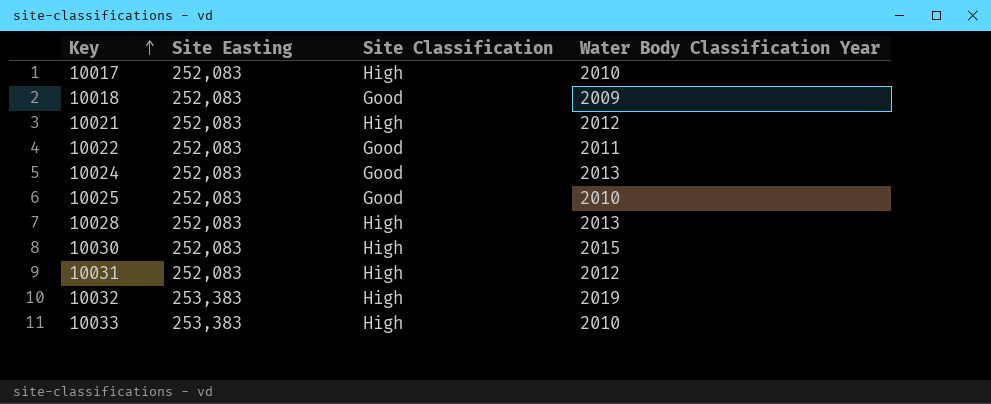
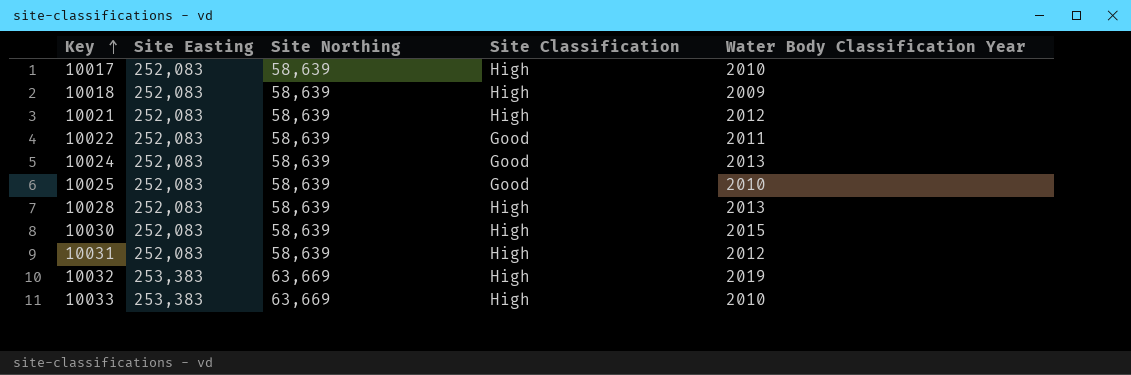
column Site Northing | position: none -> 3
10018 | Site Classification: Good -> High

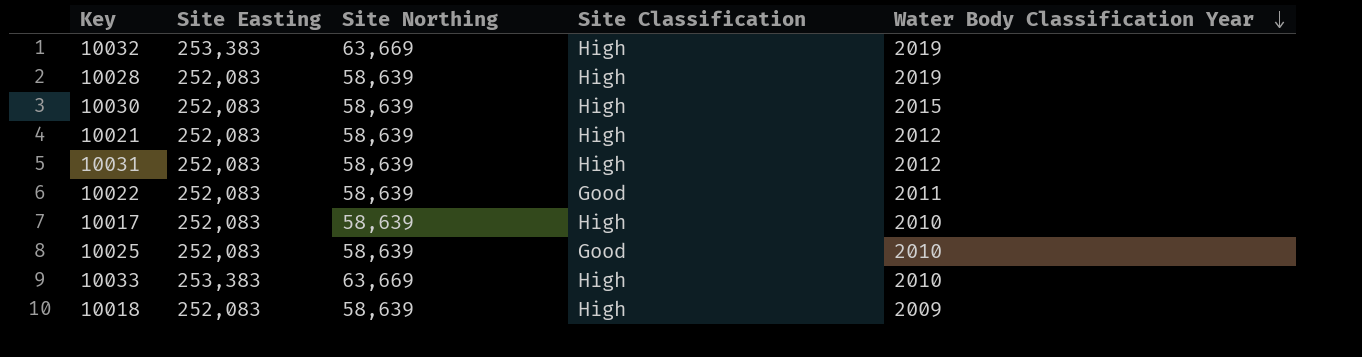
row order: Key ascending -> Water Body Classification Year descending
row 10024: 252,083 | 58,639 | Good | 2013 -> none
10028 | Water Body Classification Year: 2013 -> 2019

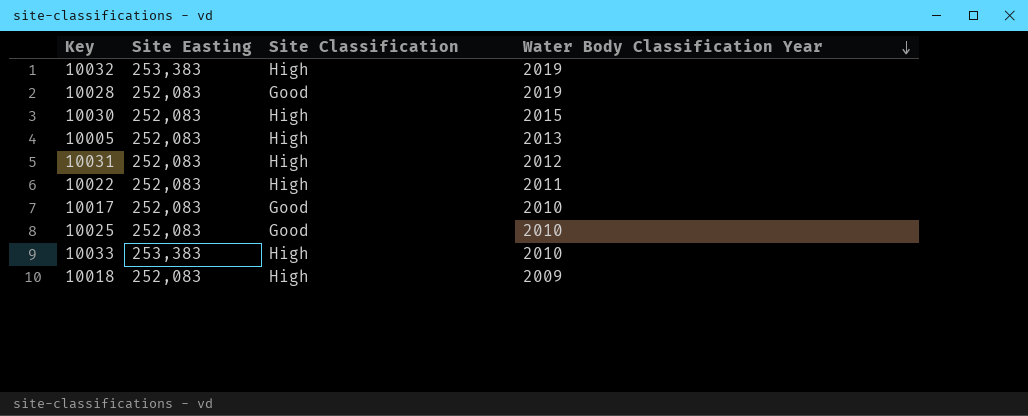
column Site Northing | position: 3 -> none
row 10021: 252,083 | 58,639 | High | 2012 -> none
10028 | Site Classification: High -> Good
row 10005: none -> 252,083 | High | 2013
10022 | Site Classification: Good -> High
10017 | Site Classification: High -> Good

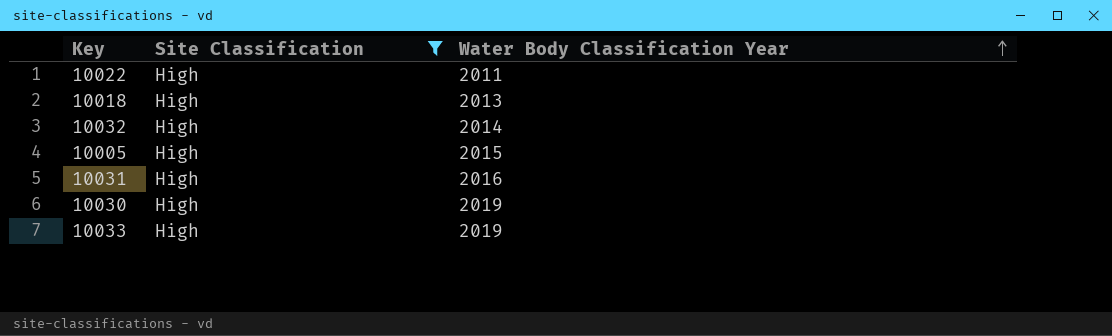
filter: none -> Site Classification = High
row order: Water Body Classification Year descending -> Water Body Classification Year ascending
column Site Easting | position: 2 -> none
10018 | Water Body Classification Year: 2009 -> 2013
10032 | Water Body Classification Year: 2019 -> 2014
10005 | Water Body Classification Year: 2013 -> 2015
10031 | Water Body Classification Year: 2012 -> 2016
10030 | Water Body Classification Year: 2015 -> 2019
10033 | Water Body Classification Year: 2010 -> 2019

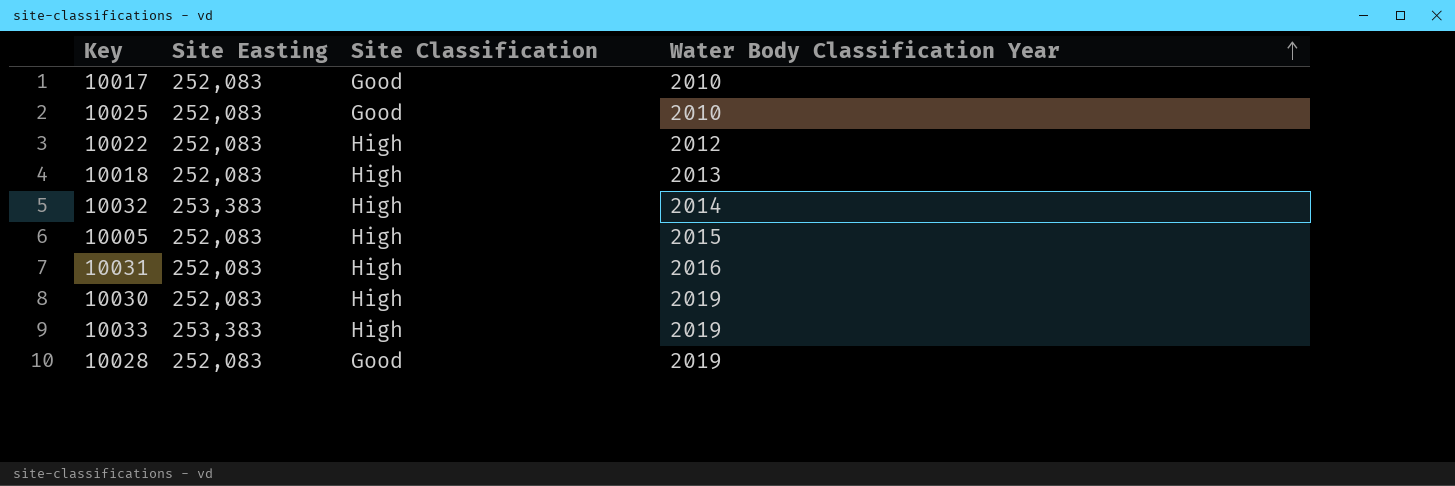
filter: Site Classification = High -> none
column Site Easting | position: none -> 2
10022 | Water Body Classification Year: 2011 -> 2012

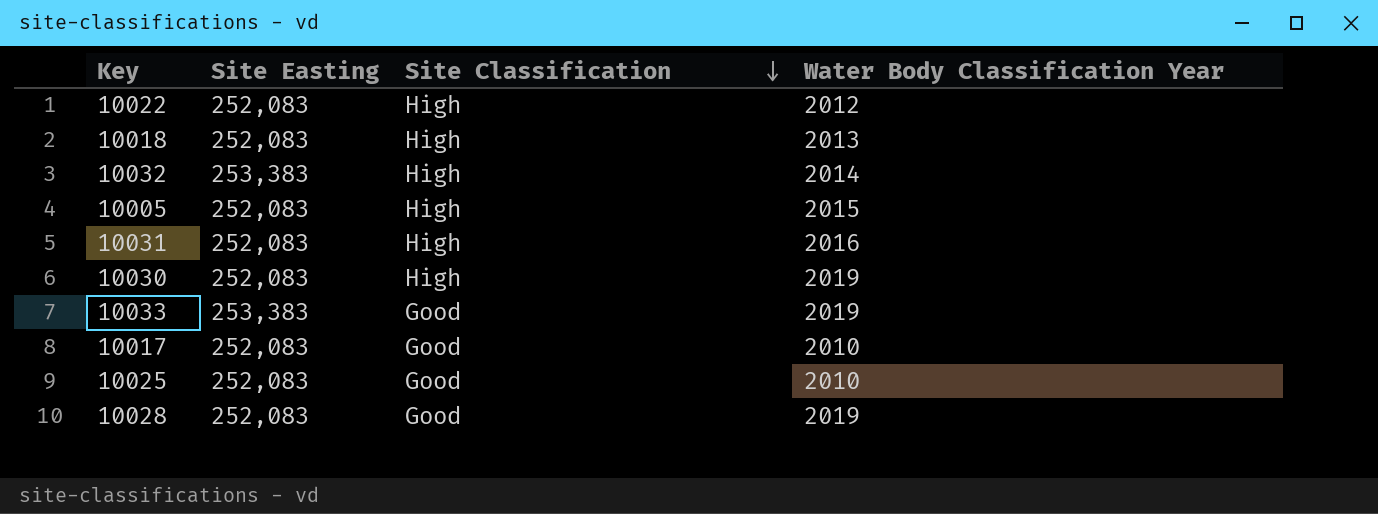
row order: Water Body Classification Year ascending -> Site Classification descending
10033 | Site Classification: High -> Good

